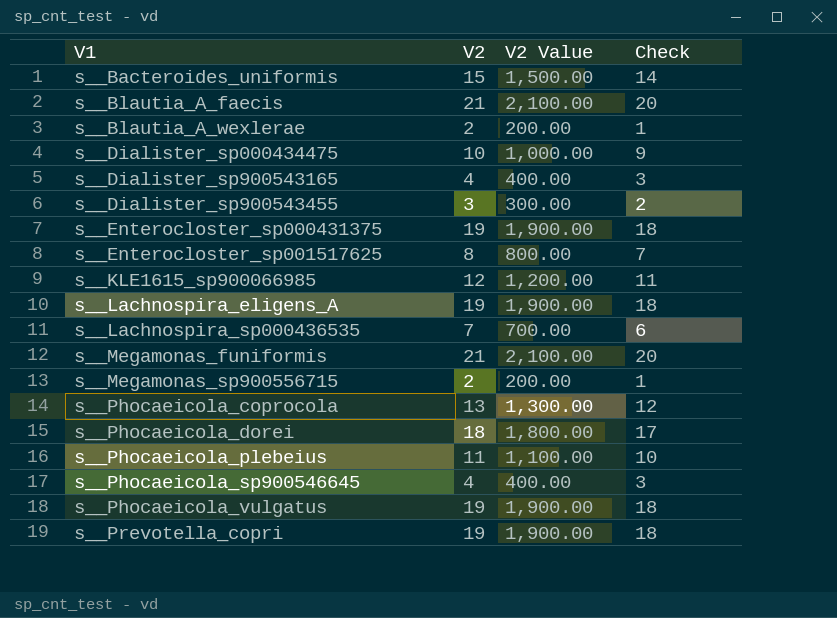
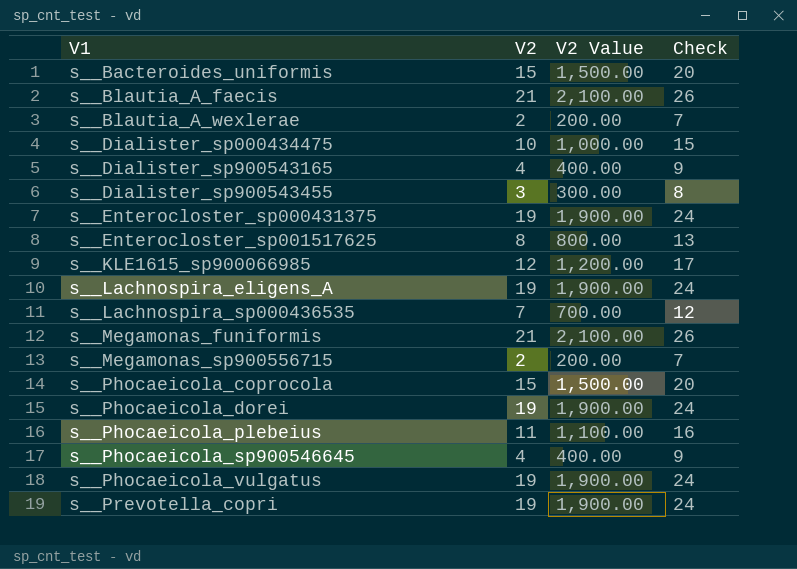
column Check | formula: [V2] - 1 -> [V2] + 5
s__Phocaeicola_coprocola | V2: 13 -> 15
s__Phocaeicola_coprocola | V2 Value: 1,300.00 -> 1,500.00
s__Phocaeicola_dorei | V2: 18 -> 19
s__Phocaeicola_dorei | V2 Value: 1,800.00 -> 1,900.00

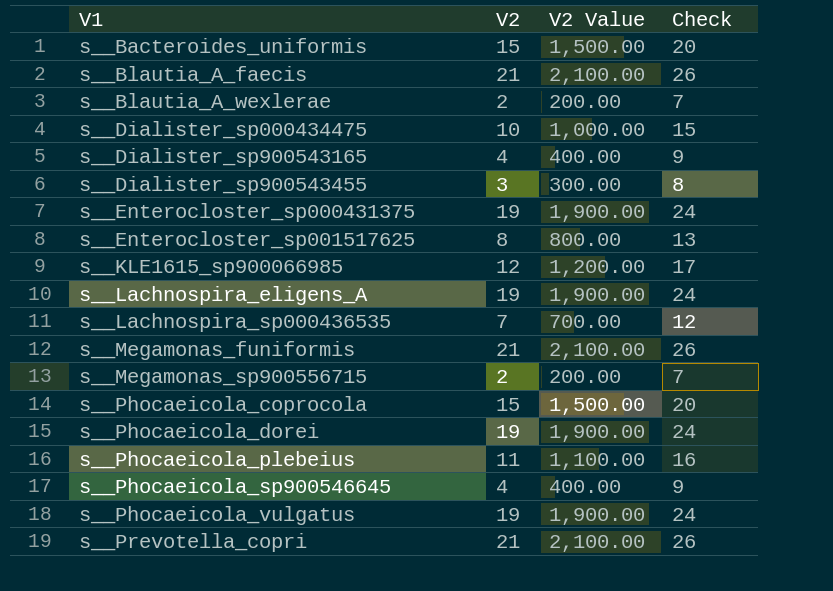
s__Prevotella_copri | V2: 19 -> 21
s__Prevotella_copri | V2 Value: 1,900.00 -> 2,100.00
s__Prevotella_copri | Check: 24 -> 26

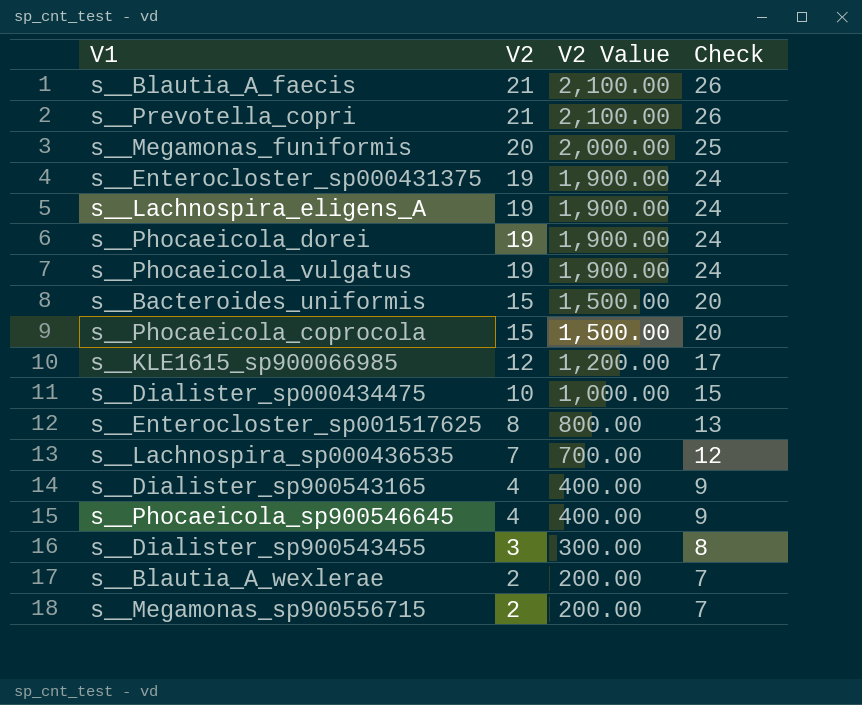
row order: V1 ascending -> V2 descending
row s__Phocaeicola_plebeius: 11 | 1,100.00 | 16 -> none
s__Megamonas_funiformis | V2: 21 -> 20
s__Megamonas_funiformis | V2 Value: 2,100.00 -> 2,000.00
s__Megamonas_funiformis | Check: 26 -> 25

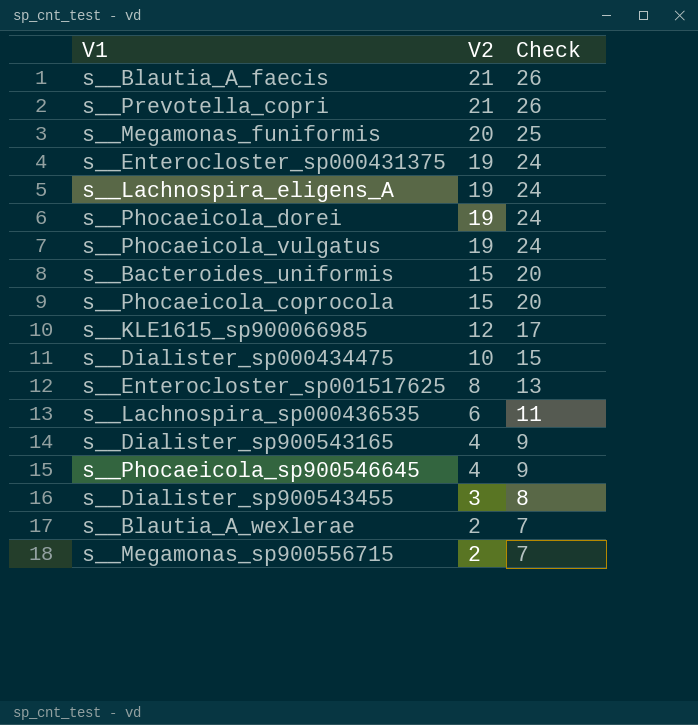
column V2 Value | formula: [V2] * 100 -> none
s__Lachnospira_sp000436535 | V2: 7 -> 6
s__Lachnospira_sp000436535 | Check: 12 -> 11

